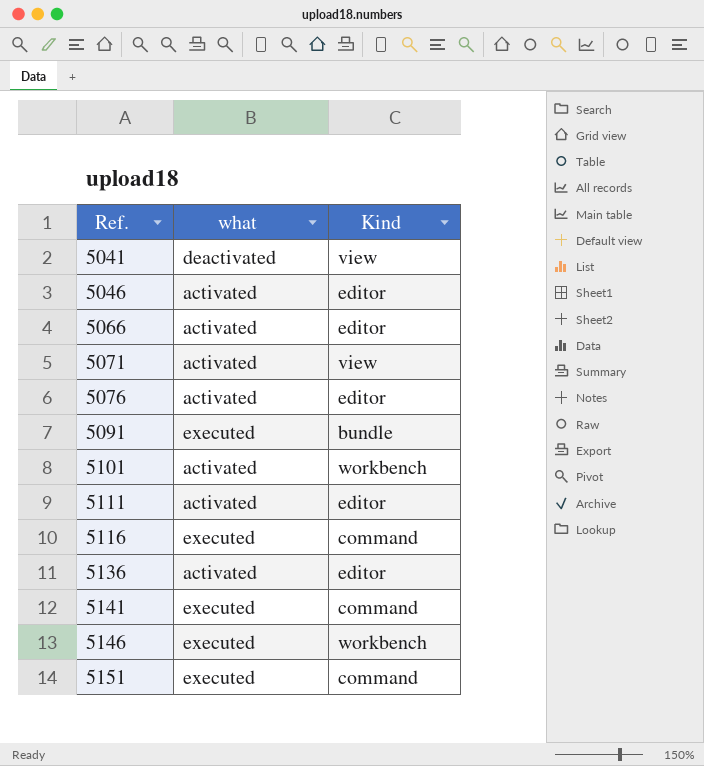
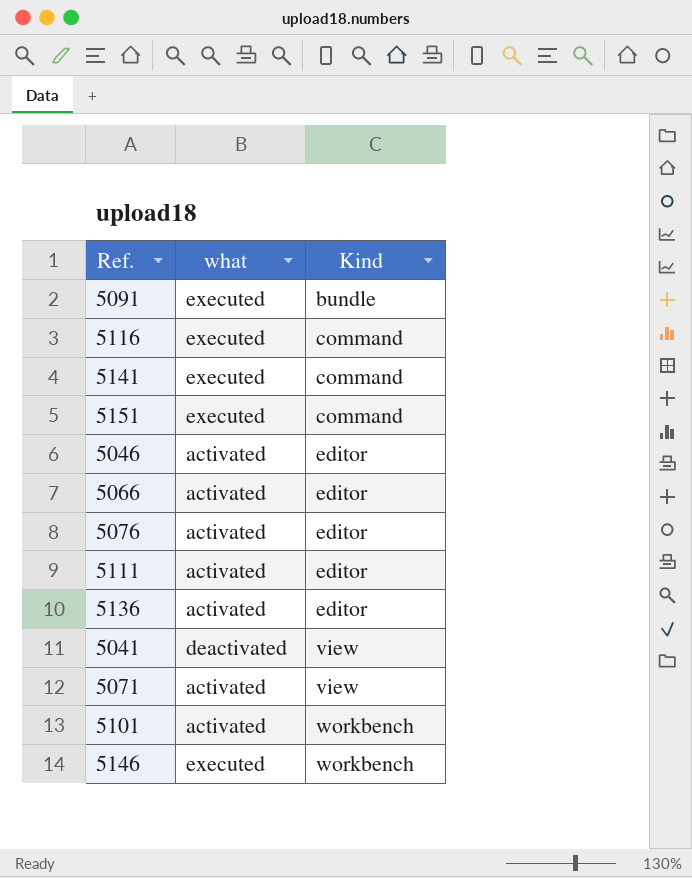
row order: Ref. ascending -> Kind ascending

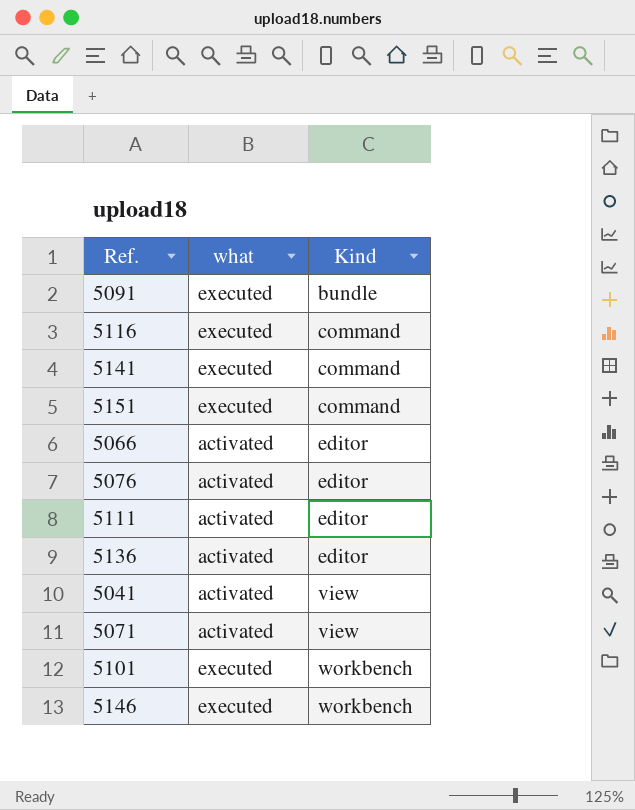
row 5046: activated | editor -> none
5041 | what: deactivated -> activated
5101 | what: activated -> executed

